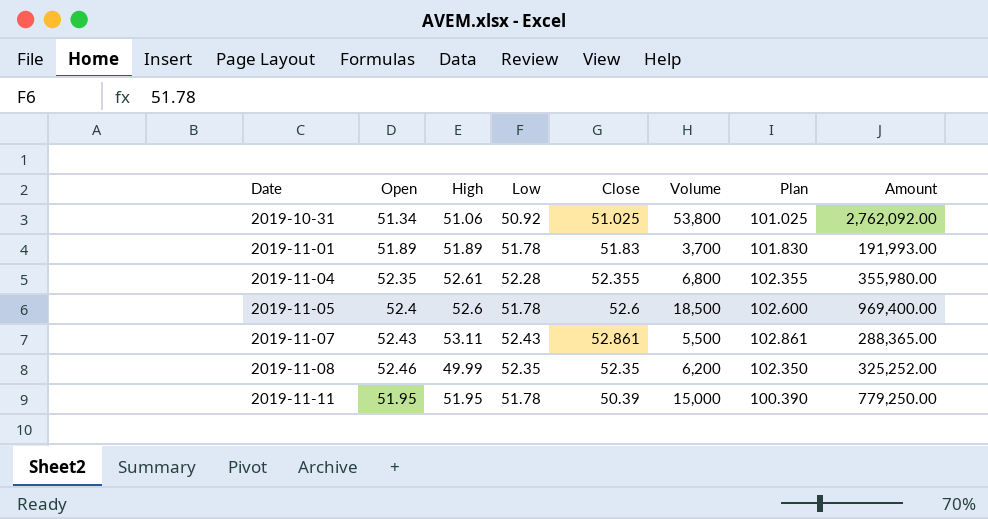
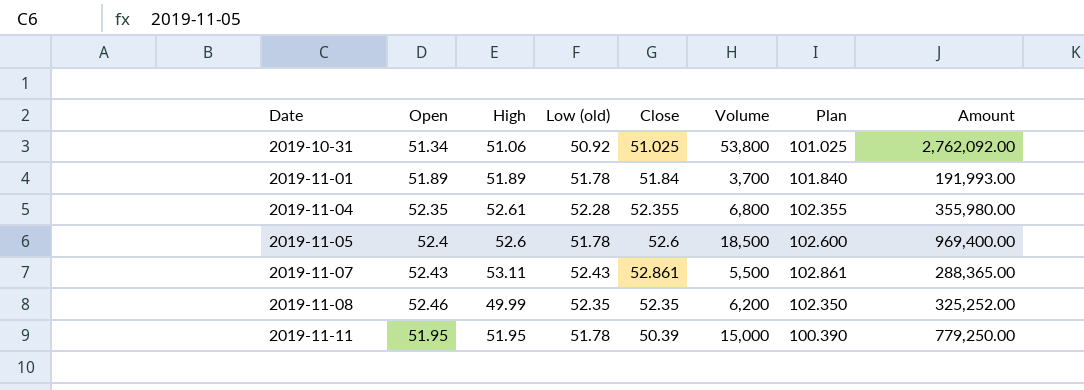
column name: Low -> Low (old)
2019-11-01 | Close: 51.83 -> 51.84
2019-11-01 | Plan: 101.830 -> 101.840

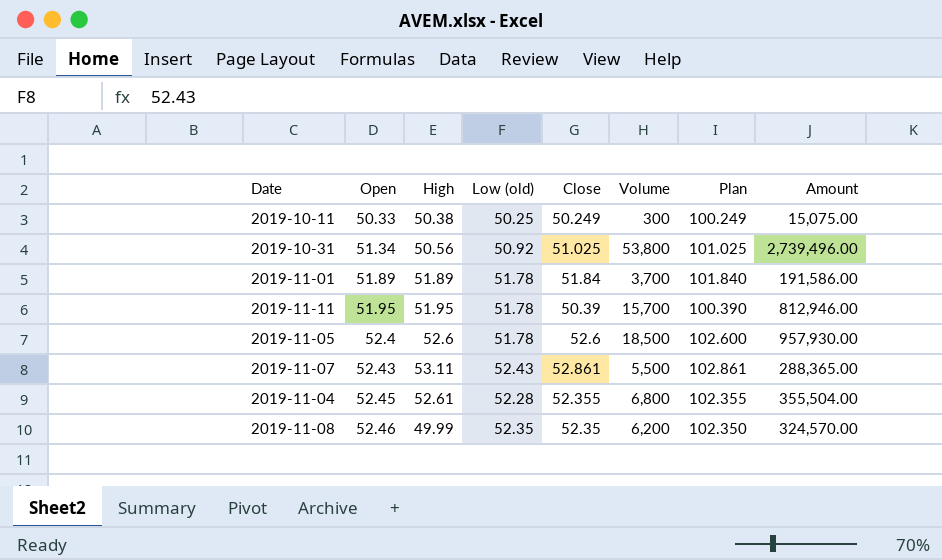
row order: Date ascending -> Open ascending
column Amount | formula: [Open] * [Volume] -> [Low (old)] * [Volume]
row 2019-10-11: none -> 50.33 | 50.38 | 50.25 | 50.249 | 300 | 100.249 | 15,075.00
2019-10-31 | High: 51.06 -> 50.56
2019-11-11 | Volume: 15,000 -> 15,700
2019-11-04 | Open: 52.35 -> 52.45

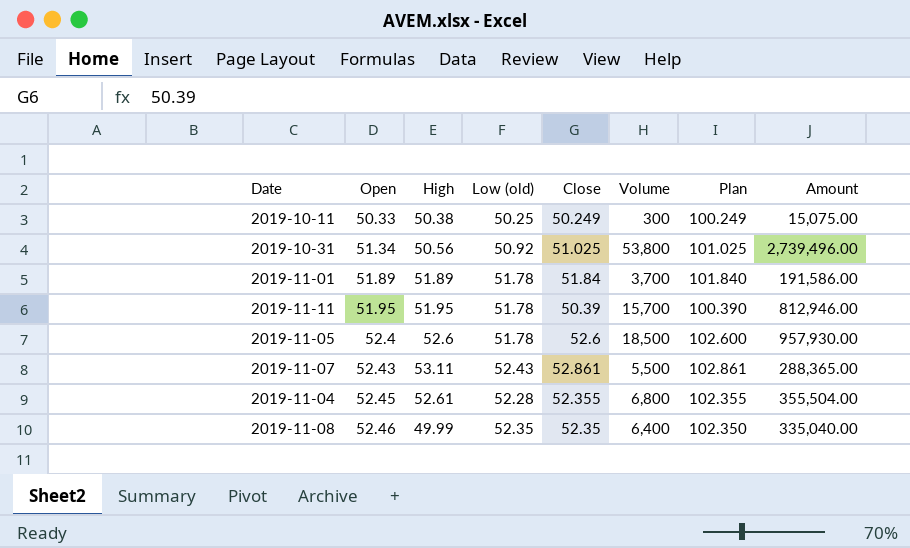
2019-11-08 | Volume: 6,200 -> 6,400
2019-11-08 | Amount: 324,570.00 -> 335,040.00

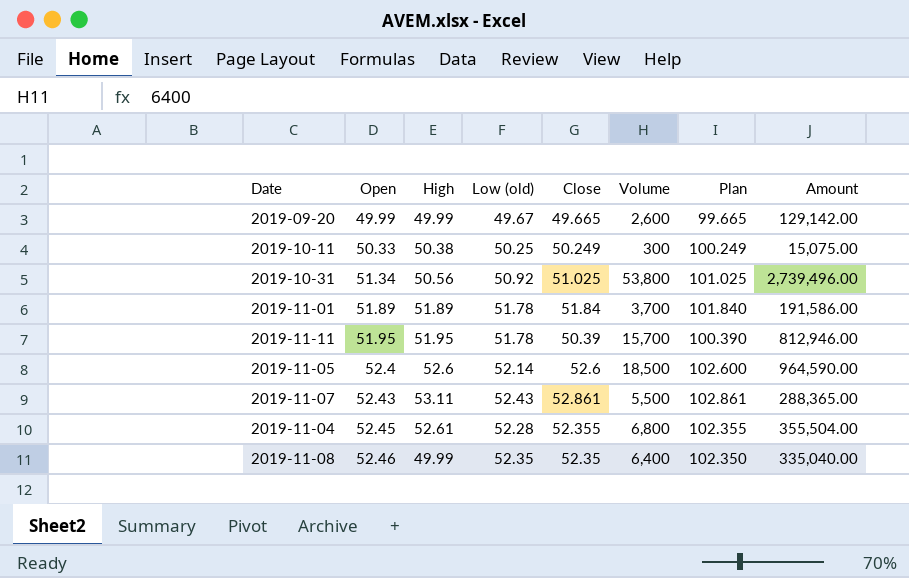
row 2019-09-20: none -> 49.99 | 49.99 | 49.67 | 49.665 | 2,600 | 99.665 | 129,142.00
2019-11-05 | Low (old): 51.78 -> 52.14
2019-11-05 | Amount: 957,930.00 -> 964,590.00

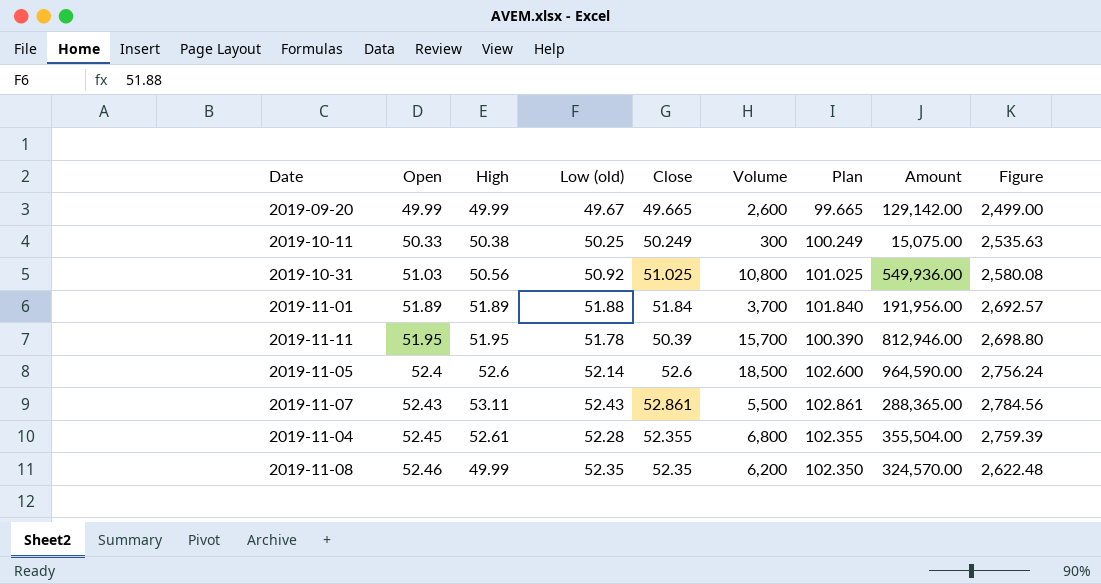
column Figure | formula: none -> [Open] * [High]
2019-10-31 | Open: 51.34 -> 51.03
2019-10-31 | Volume: 53,800 -> 10,800
2019-10-31 | Amount: 2,739,496.00 -> 549,936.00
2019-11-01 | Low (old): 51.78 -> 51.88
2019-11-01 | Amount: 191,586.00 -> 191,956.00
2019-11-08 | Volume: 6,400 -> 6,200
2019-11-08 | Amount: 335,040.00 -> 324,570.00

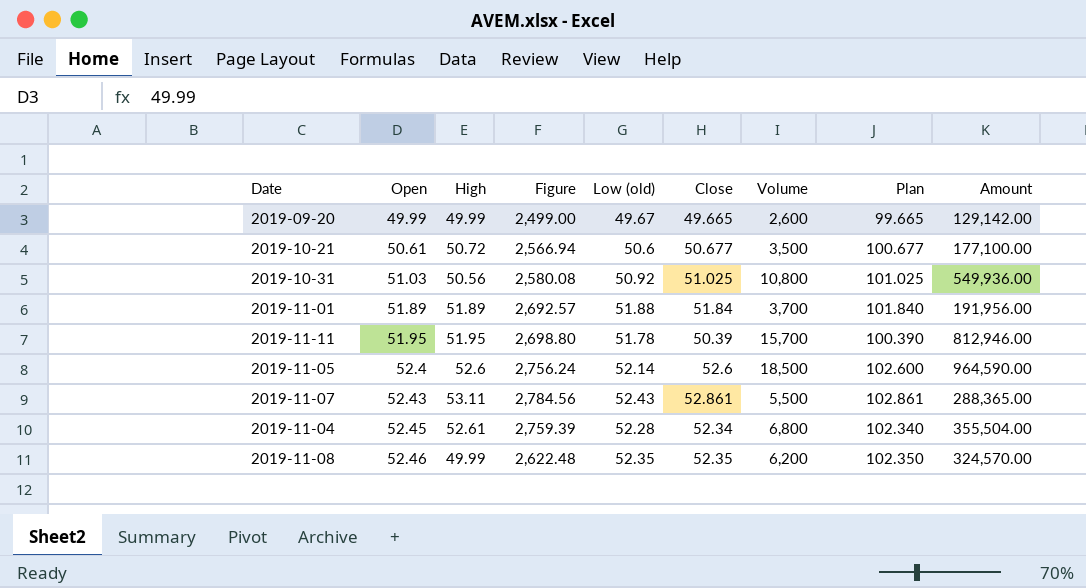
column Figure | position: 9 -> 4
row 2019-10-11: 50.33 | 50.38 | 50.25 | 50.249 | 300 | 100.249 | 15,075.00 | 2,535.63 -> none
row 2019-10-21: none -> 50.61 | 50.72 | 2,566.94 | 50.6 | 50.677 | 3,500 | 100.677 | 177,100.00
2019-11-04 | Close: 52.355 -> 52.34
2019-11-04 | Plan: 102.355 -> 102.340

